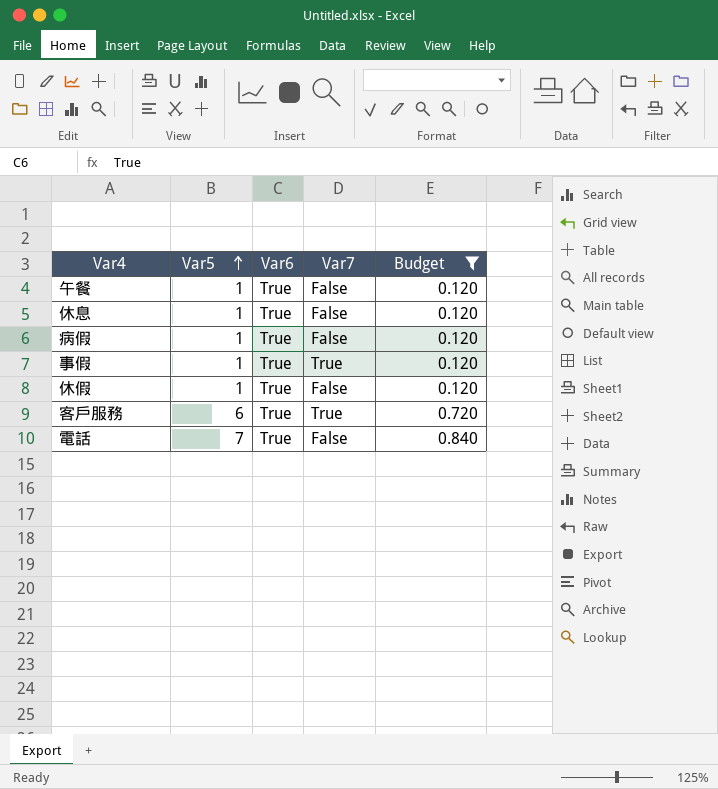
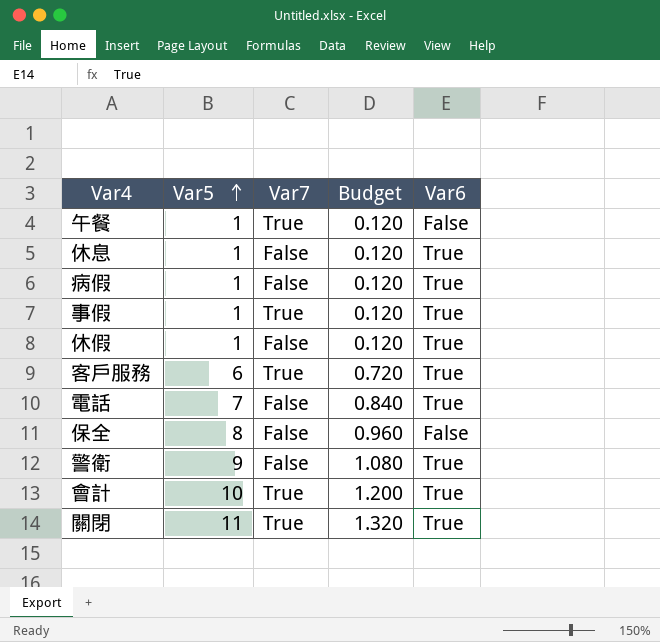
filter: Budget <= 0.840 -> none
column Var6 | position: 3 -> 5
午餐 | Var7: False -> True
午餐 | Var6: True -> False

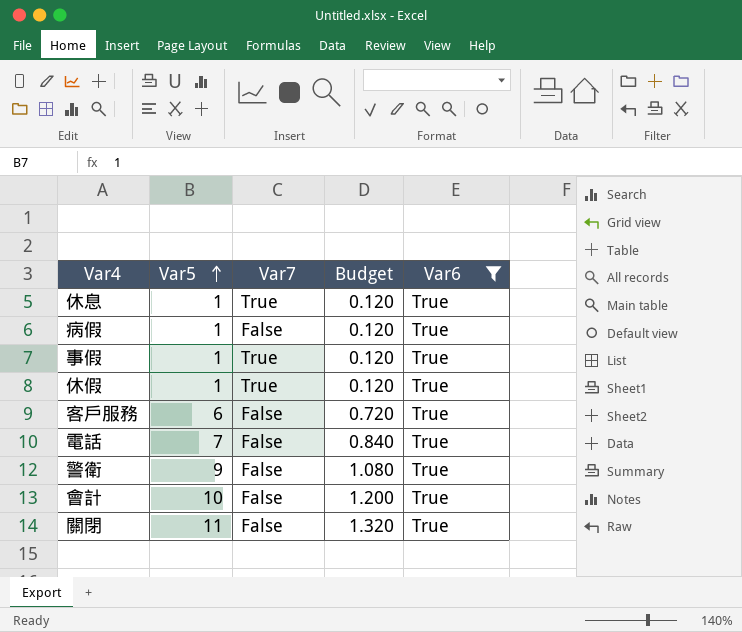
filter: none -> Var6 = True
休息 | Var7: False -> True
休假 | Var7: False -> True
客戶服務 | Var7: True -> False
會計 | Var7: True -> False
關閉 | Var7: True -> False

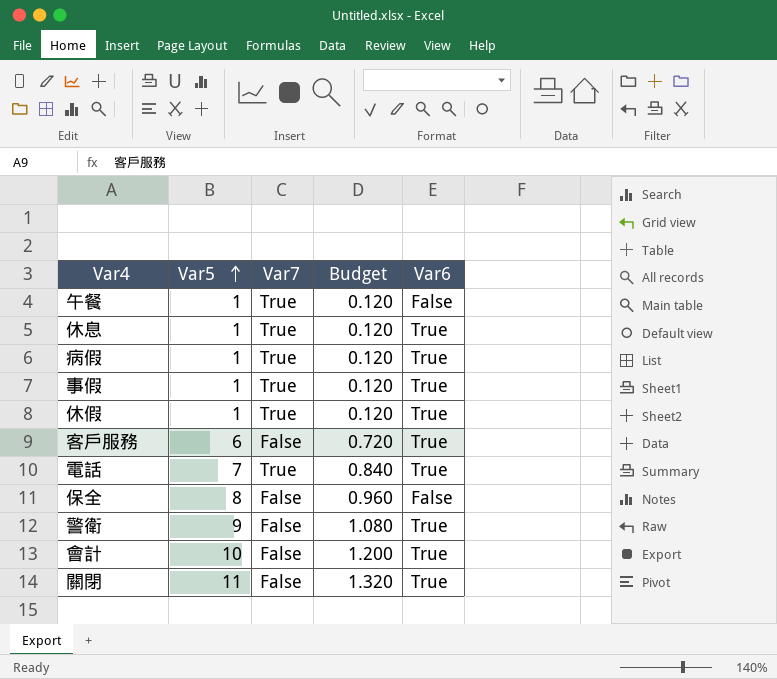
filter: Var6 = True -> none
病假 | Var7: False -> True
電話 | Var7: False -> True

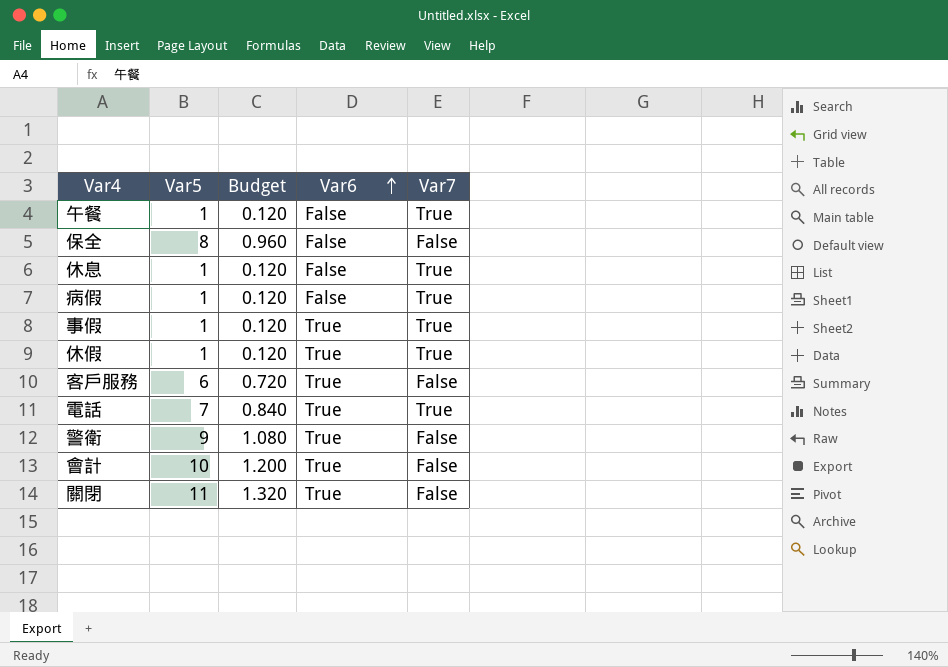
row order: Var5 ascending -> Var6 ascending
column Var7 | position: 3 -> 5
休息 | Var6: True -> False
病假 | Var6: True -> False

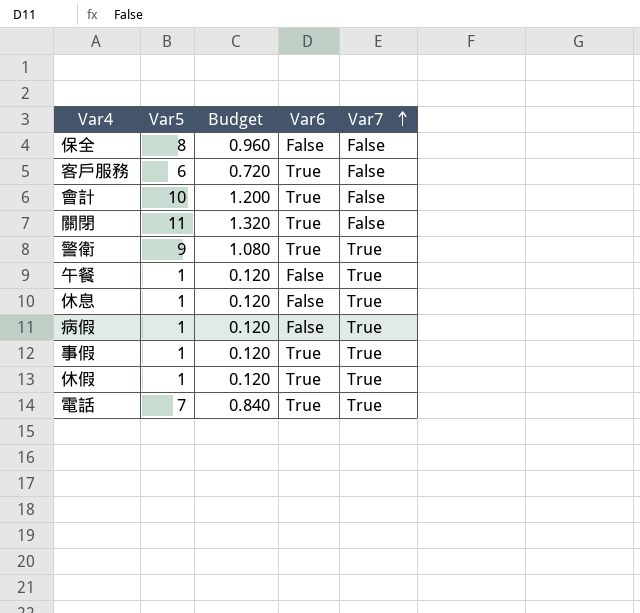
row order: Var6 ascending -> Var7 ascending
警衛 | Var7: False -> True

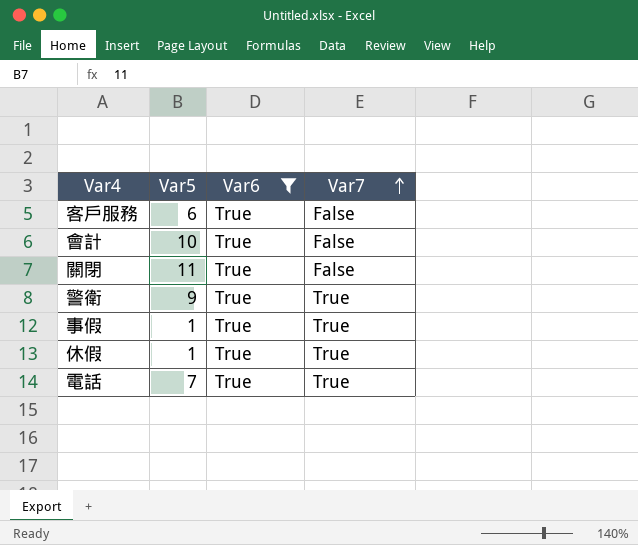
filter: none -> Var6 = True
column Budget | formula: [Var5] * 0.12 -> none

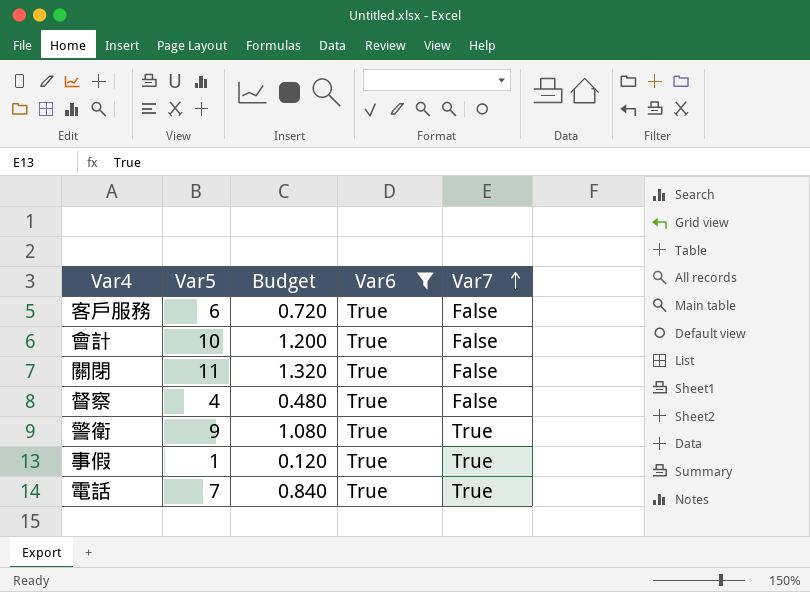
column Budget | formula: none -> [Var5] * 0.12
row 休假: 1 | True | True -> none
row 督察: none -> 4 | 0.480 | True | False

